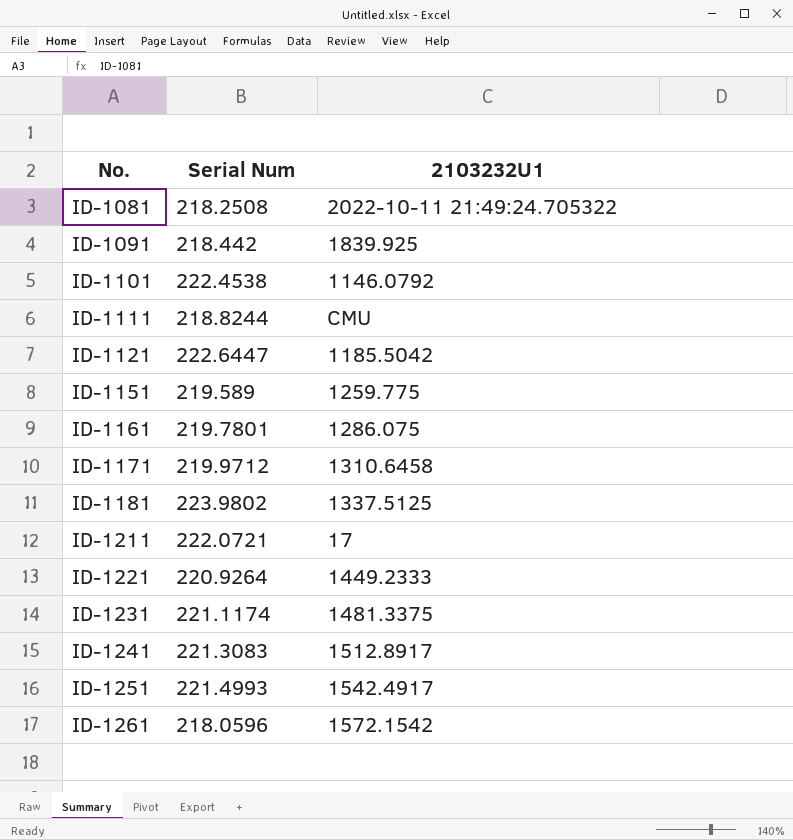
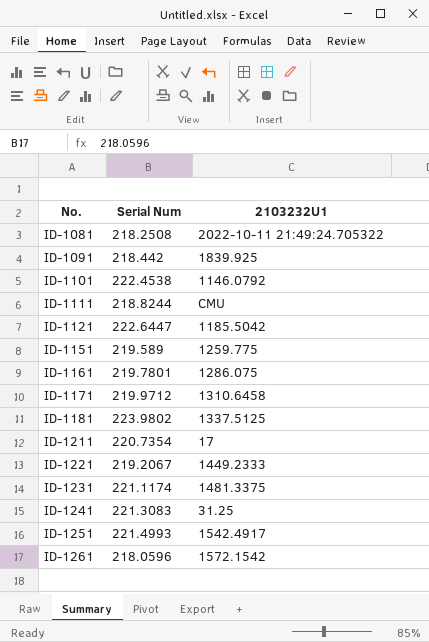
ID-1211 | Serial Num: 222.0721 -> 220.7354
ID-1221 | Serial Num: 220.9264 -> 219.2067
ID-1241 | 2103232U1: 1512.8917 -> 31.25

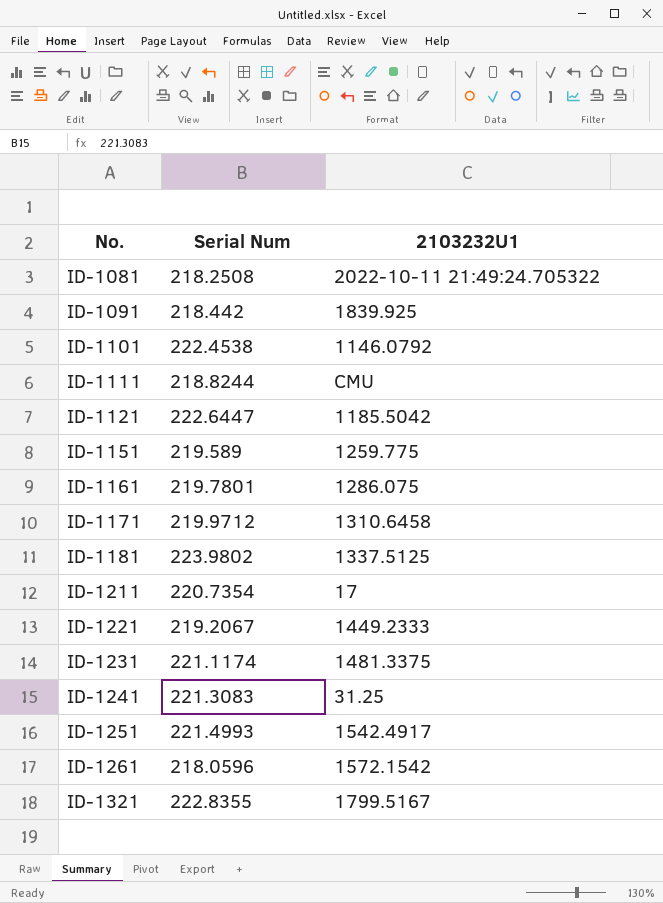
row ID-1321: none -> 222.8355 | 1799.5167

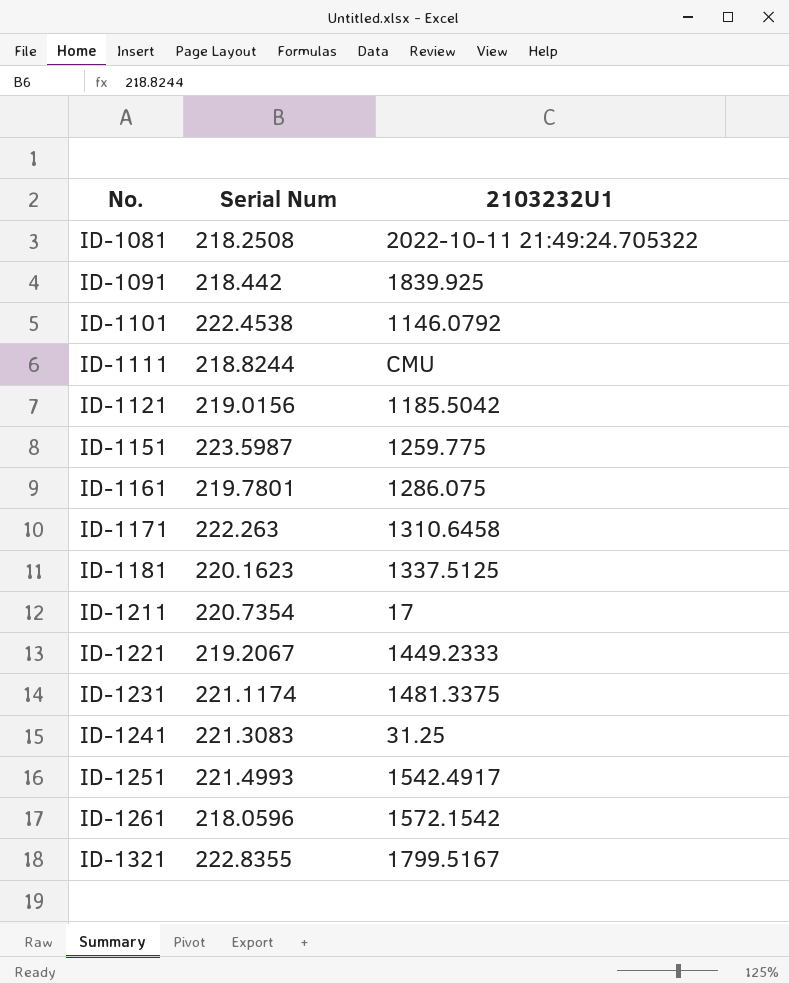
ID-1121 | Serial Num: 222.6447 -> 219.0156
ID-1151 | Serial Num: 219.589 -> 223.5987
ID-1171 | Serial Num: 219.9712 -> 222.263
ID-1181 | Serial Num: 223.9802 -> 220.1623

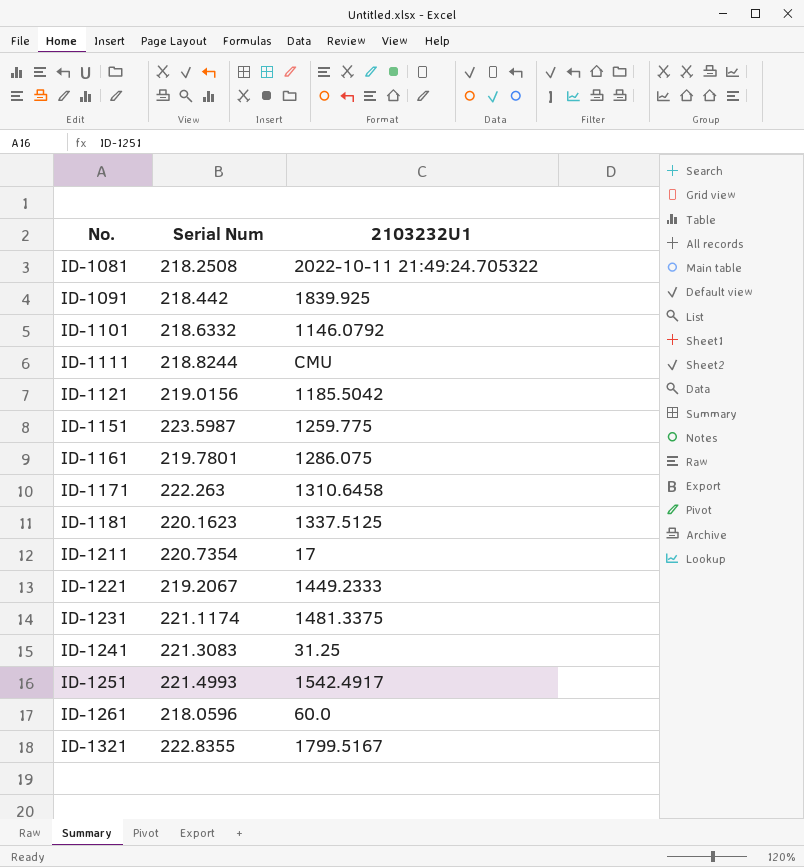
ID-1101 | Serial Num: 222.4538 -> 218.6332
ID-1261 | 2103232U1: 1572.1542 -> 60.0

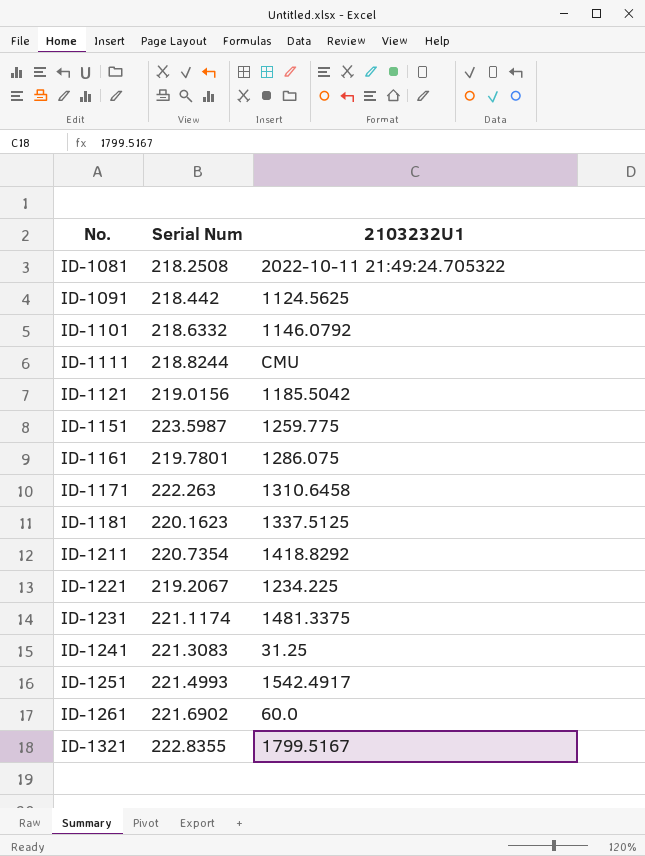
ID-1091 | 2103232U1: 1839.925 -> 1124.5625
ID-1211 | 2103232U1: 17 -> 1418.8292
ID-1221 | 2103232U1: 1449.2333 -> 1234.225
ID-1261 | Serial Num: 218.0596 -> 221.6902

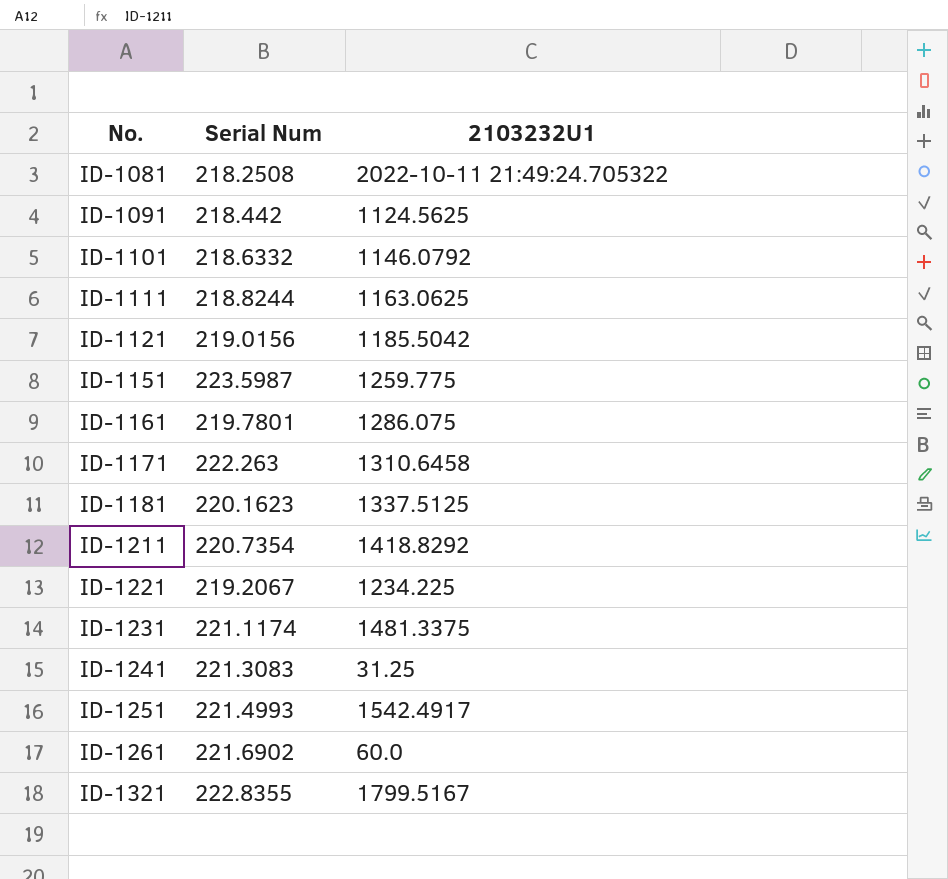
ID-1111 | 2103232U1: CMU -> 1163.0625

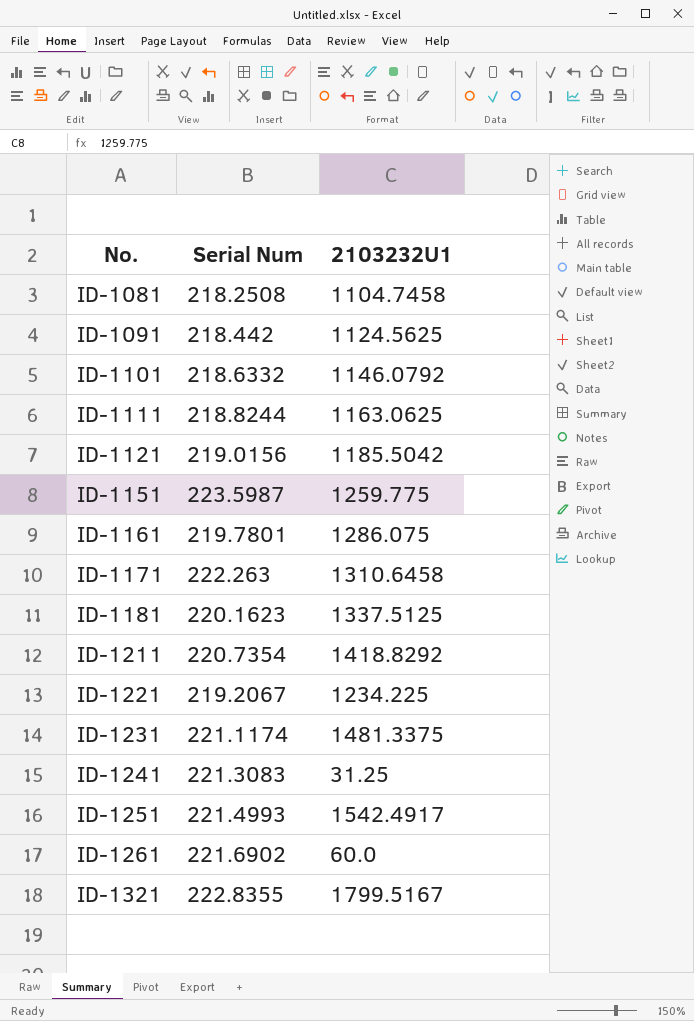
ID-1081 | 2103232U1: 2022-10-11 21:49:24.705322 -> 1104.7458

